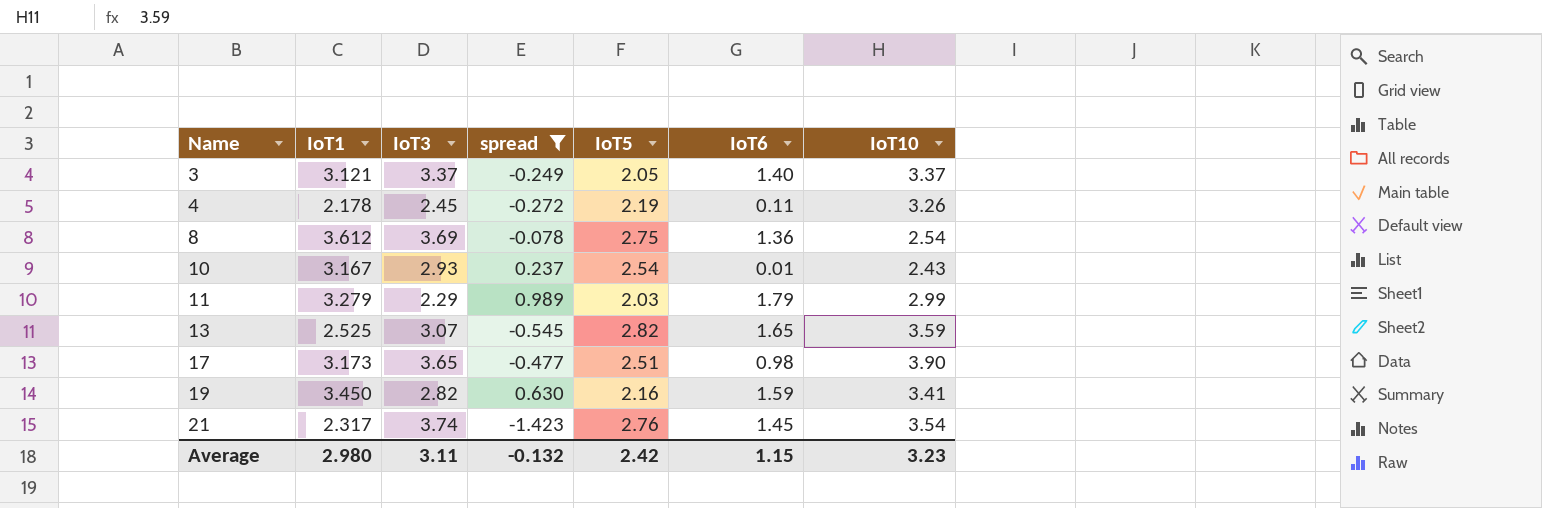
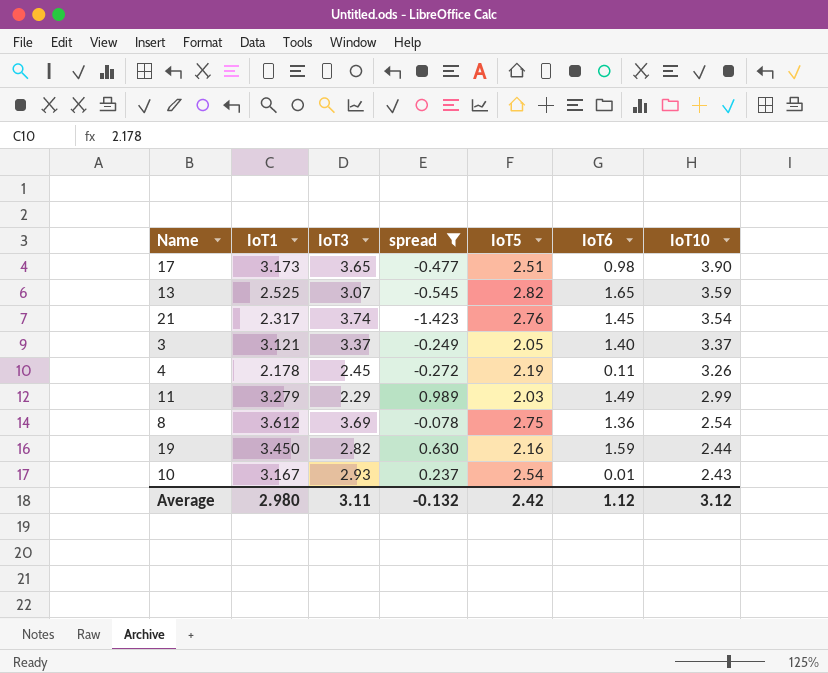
row order: Name ascending -> IoT10 descending
11 | IoT6: 1.79 -> 1.49
19 | IoT10: 3.41 -> 2.44
Average | IoT6: 1.15 -> 1.12
Average | IoT10: 3.23 -> 3.12

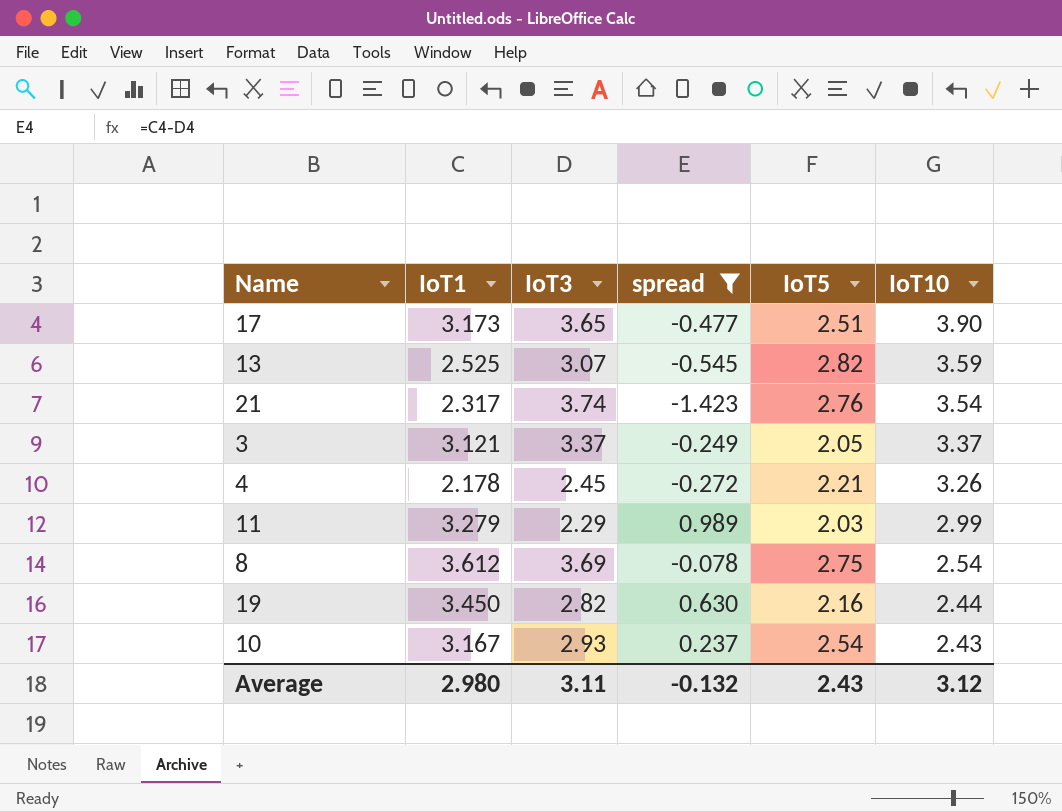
column IoT6 | position: 6 -> none
4 | IoT5: 2.19 -> 2.21
Average | IoT5: 2.42 -> 2.43

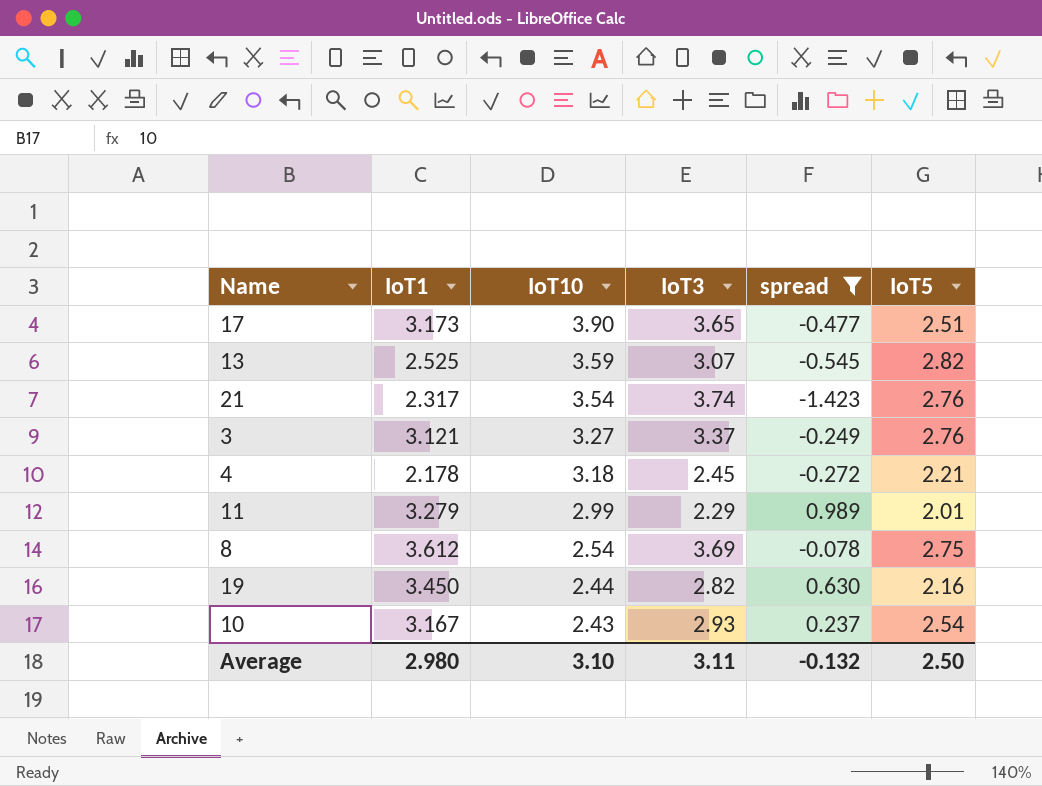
column IoT10 | position: 6 -> 3
3 | IoT10: 3.37 -> 3.27
3 | IoT5: 2.05 -> 2.76
4 | IoT10: 3.26 -> 3.18
11 | IoT5: 2.03 -> 2.01
Average | IoT10: 3.12 -> 3.10
Average | IoT5: 2.43 -> 2.50

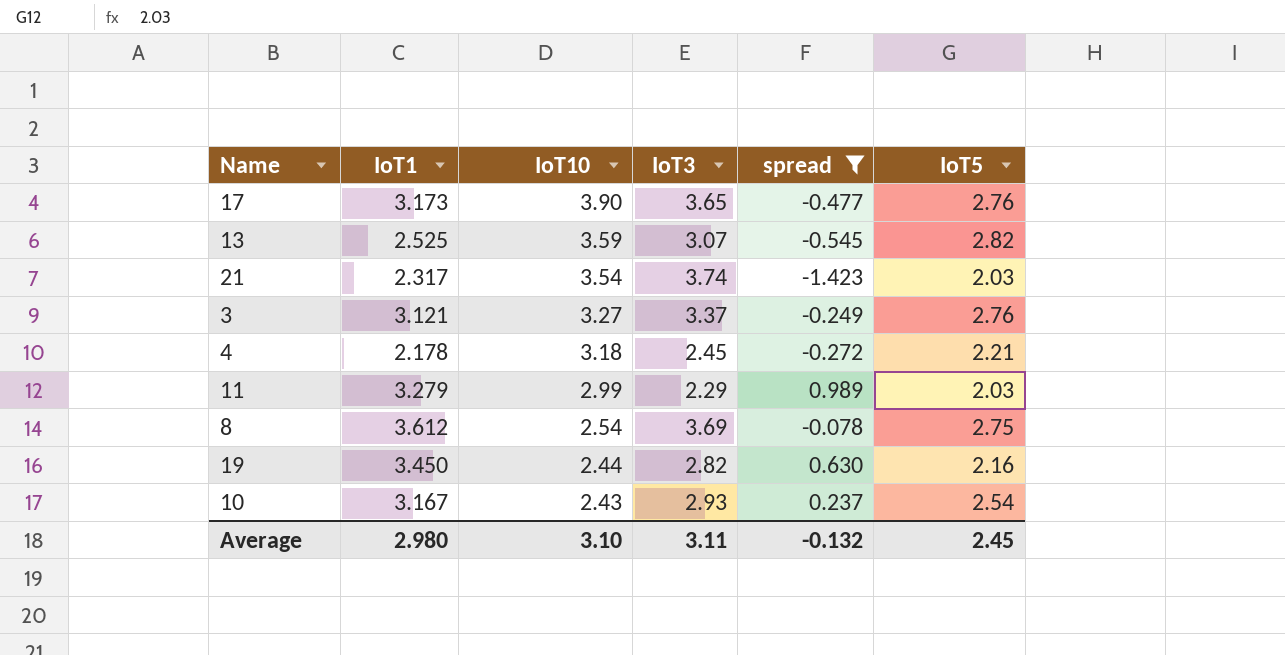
17 | IoT5: 2.51 -> 2.76
21 | IoT5: 2.76 -> 2.03
11 | IoT5: 2.01 -> 2.03
Average | IoT5: 2.50 -> 2.45

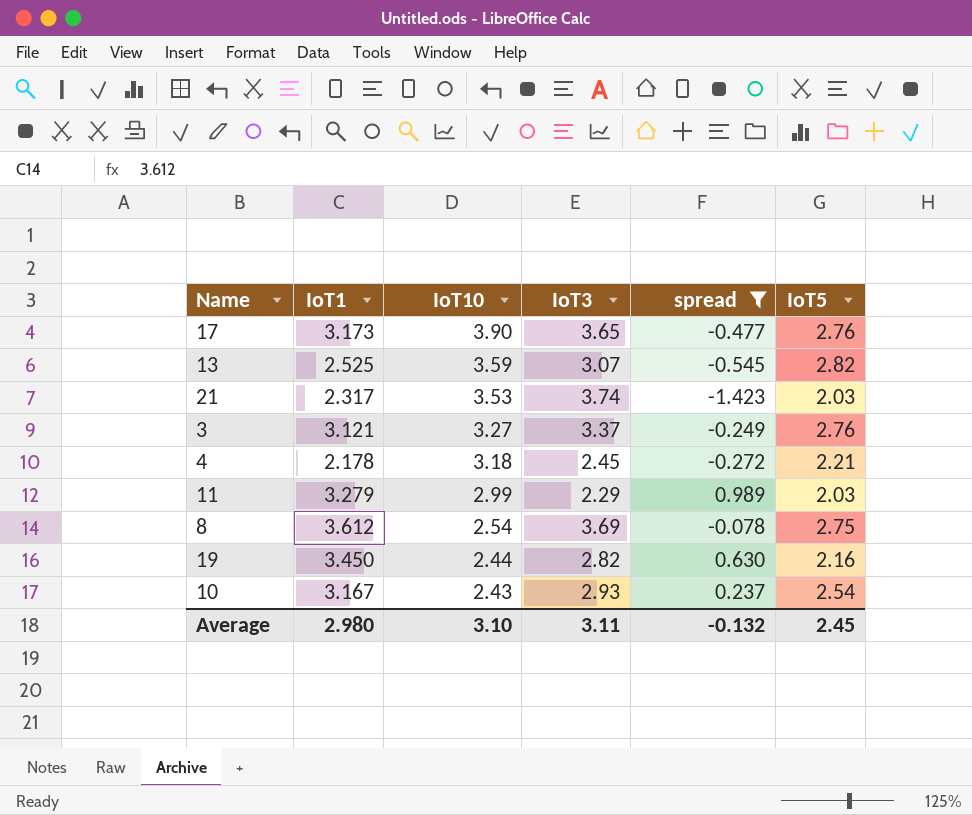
21 | IoT10: 3.54 -> 3.53

